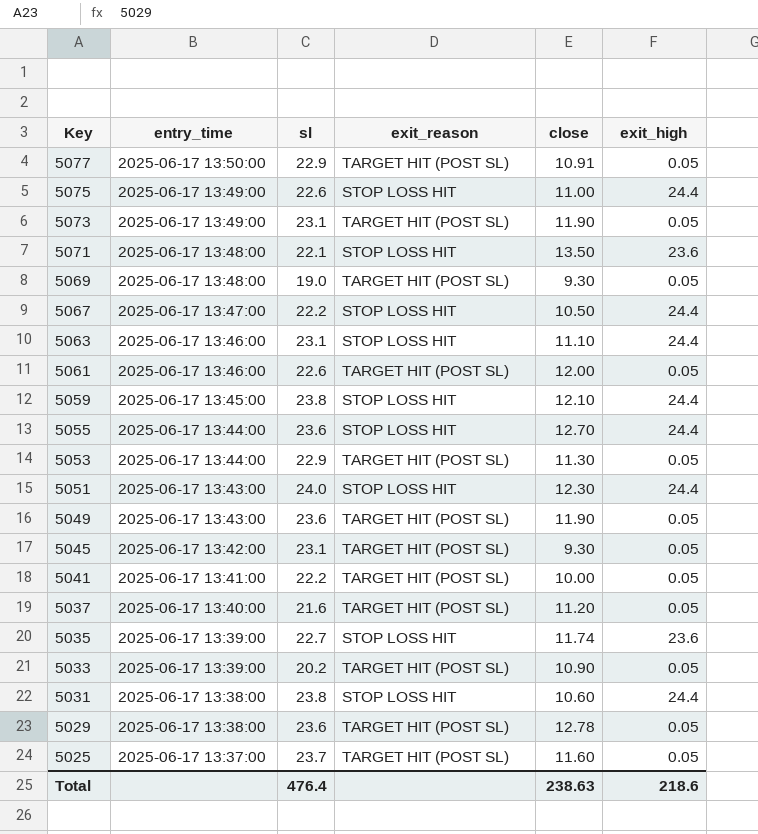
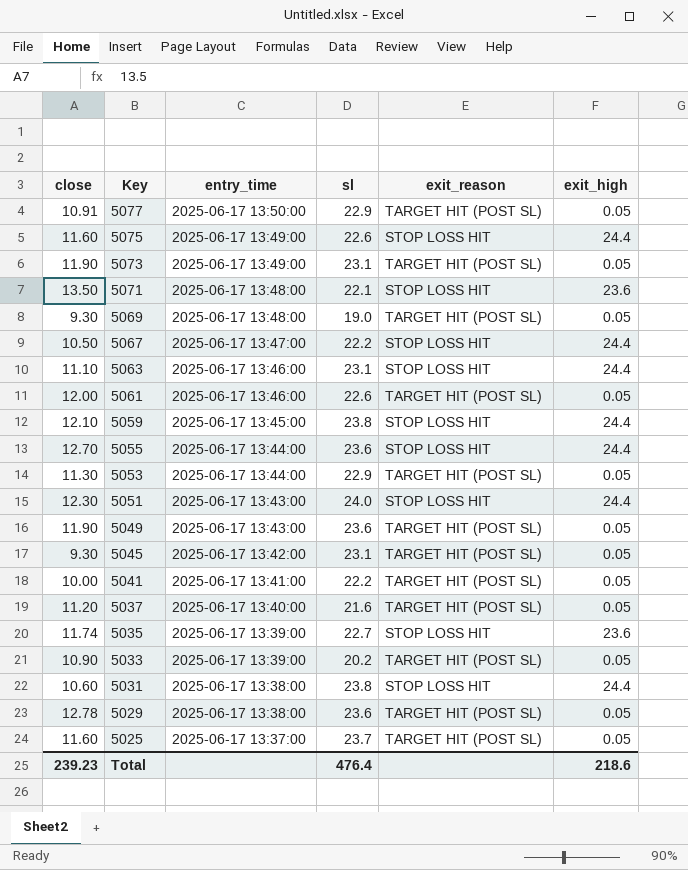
column close | position: 5 -> 1
5075 | close: 11.00 -> 11.60
Total | close: 238.63 -> 239.23

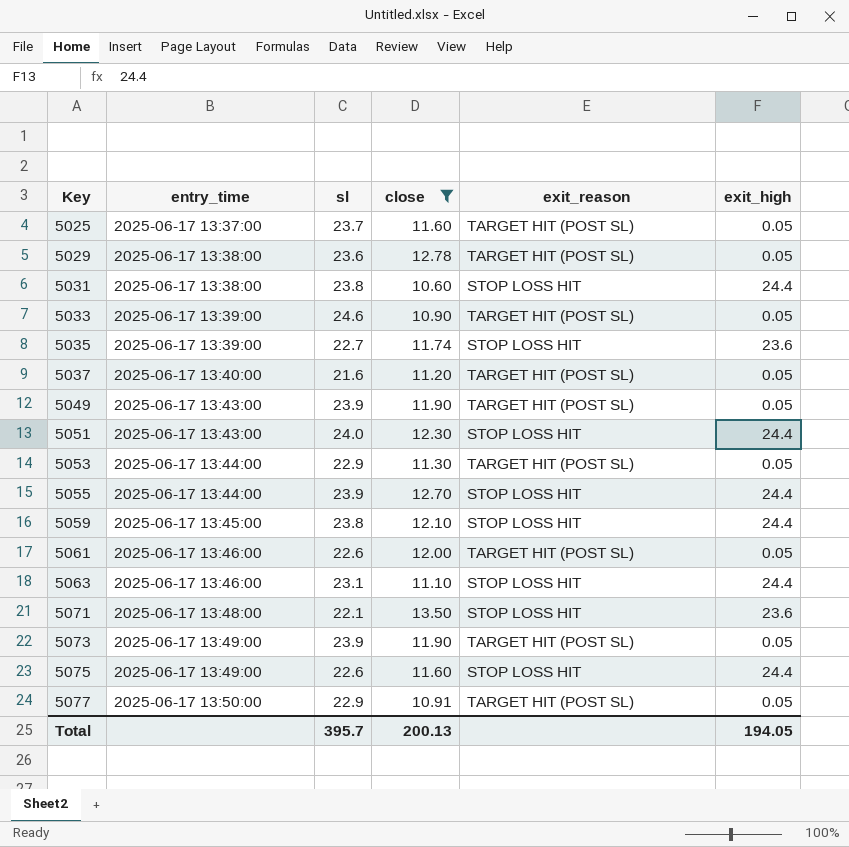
filter: none -> close >= 10.60
row order: Key descending -> Key ascending
column close | position: 1 -> 4
5033 | sl: 20.2 -> 24.6
5049 | sl: 23.6 -> 23.9
5055 | sl: 23.6 -> 23.9
5073 | sl: 23.1 -> 23.9
Total | sl: 476.4 -> 395.7
Total | close: 239.23 -> 200.13
Total | exit_high: 218.6 -> 194.05

